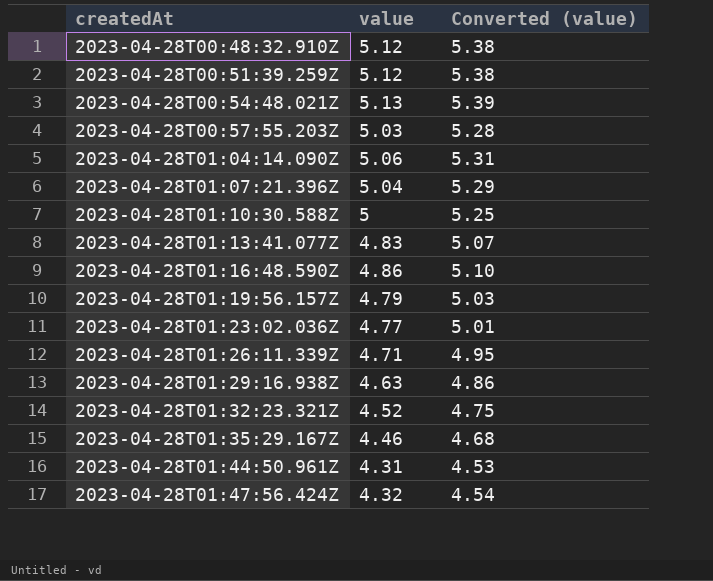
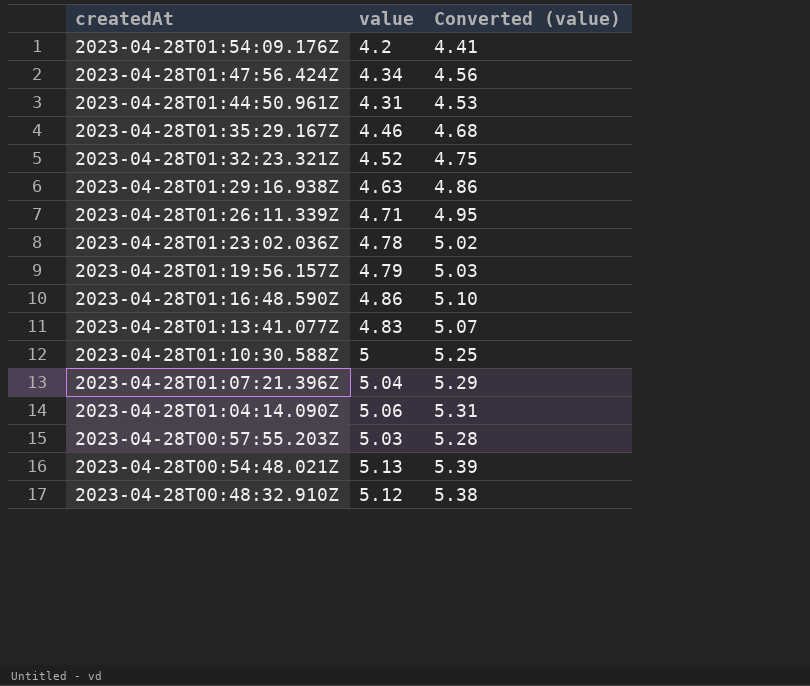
row order: createdAt ascending -> createdAt descending
row 2023-04-28T00:51:39.259Z: 5.12 | 5.38 -> none
row 2023-04-28T01:54:09.176Z: none -> 4.2 | 4.41
2023-04-28T01:47:56.424Z | value: 4.32 -> 4.34
2023-04-28T01:47:56.424Z | Converted (value): 4.54 -> 4.56
2023-04-28T01:23:02.036Z | value: 4.77 -> 4.78
2023-04-28T01:23:02.036Z | Converted (value): 5.01 -> 5.02

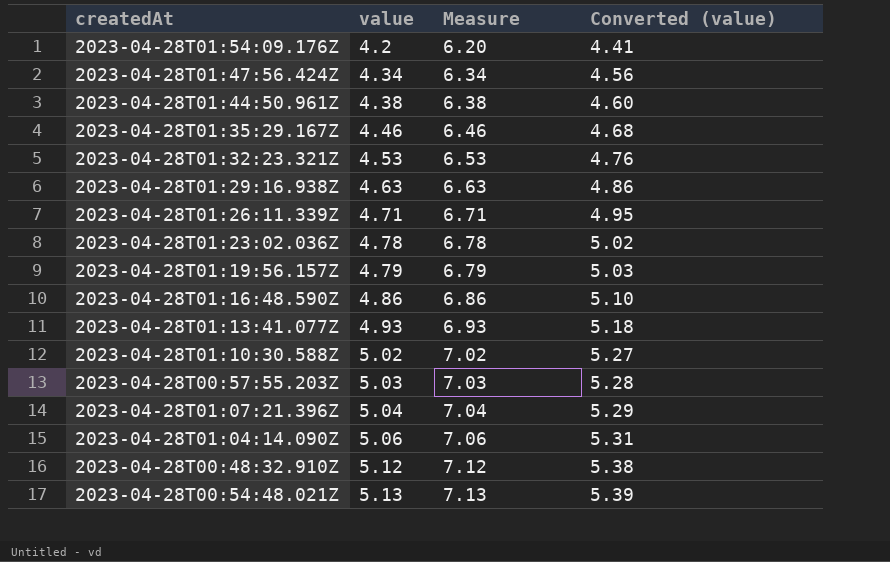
row order: createdAt descending -> value ascending
column Measure | formula: none -> [value] + 2
2023-04-28T01:44:50.961Z | value: 4.31 -> 4.38
2023-04-28T01:44:50.961Z | Converted (value): 4.53 -> 4.60
2023-04-28T01:32:23.321Z | value: 4.52 -> 4.53
2023-04-28T01:32:23.321Z | Converted (value): 4.75 -> 4.76
2023-04-28T01:13:41.077Z | value: 4.83 -> 4.93
2023-04-28T01:13:41.077Z | Converted (value): 5.07 -> 5.18
2023-04-28T01:10:30.588Z | value: 5 -> 5.02
2023-04-28T01:10:30.588Z | Converted (value): 5.25 -> 5.27

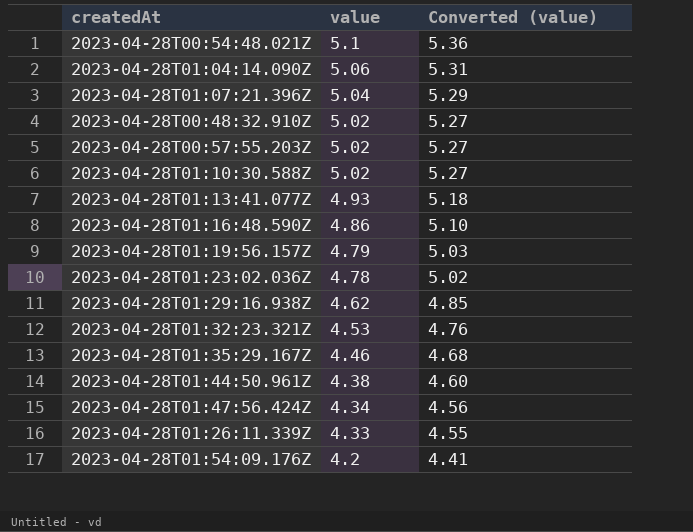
row order: value ascending -> value descending
column Measure | formula: [value] + 2 -> none
2023-04-28T00:54:48.021Z | value: 5.13 -> 5.1
2023-04-28T00:54:48.021Z | Converted (value): 5.39 -> 5.36
2023-04-28T00:48:32.910Z | value: 5.12 -> 5.02
2023-04-28T00:48:32.910Z | Converted (value): 5.38 -> 5.27
2023-04-28T00:57:55.203Z | value: 5.03 -> 5.02
2023-04-28T00:57:55.203Z | Converted (value): 5.28 -> 5.27
2023-04-28T01:29:16.938Z | value: 4.63 -> 4.62
2023-04-28T01:29:16.938Z | Converted (value): 4.86 -> 4.85
2023-04-28T01:26:11.339Z | value: 4.71 -> 4.33
2023-04-28T01:26:11.339Z | Converted (value): 4.95 -> 4.55

